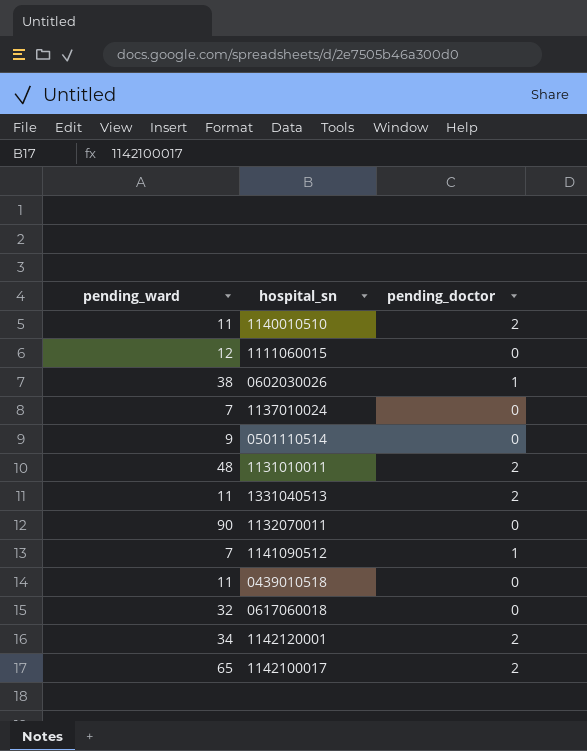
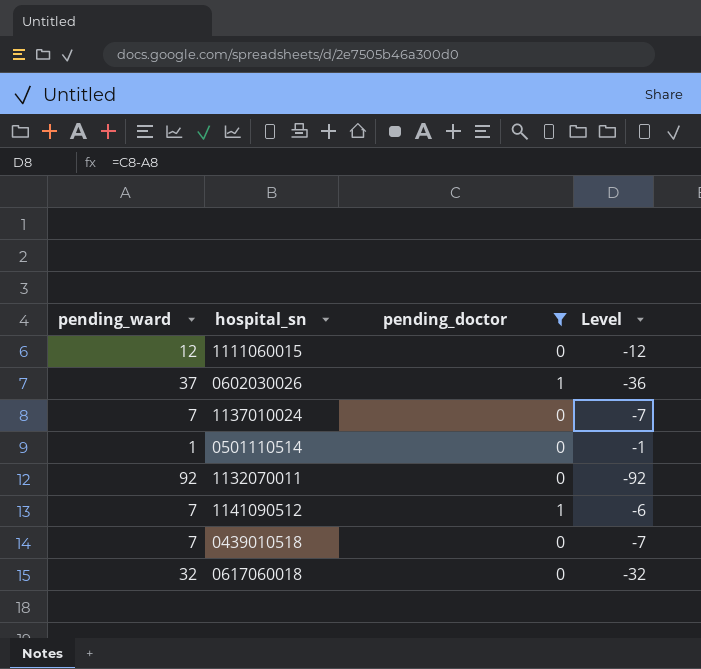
filter: none -> pending_doctor != 2
column Level | formula: none -> [pending_doctor] - [pending_ward]
0602030026 | pending_ward: 38 -> 37
0501110514 | pending_ward: 9 -> 1
1132070011 | pending_ward: 90 -> 92
0439010518 | pending_ward: 11 -> 7

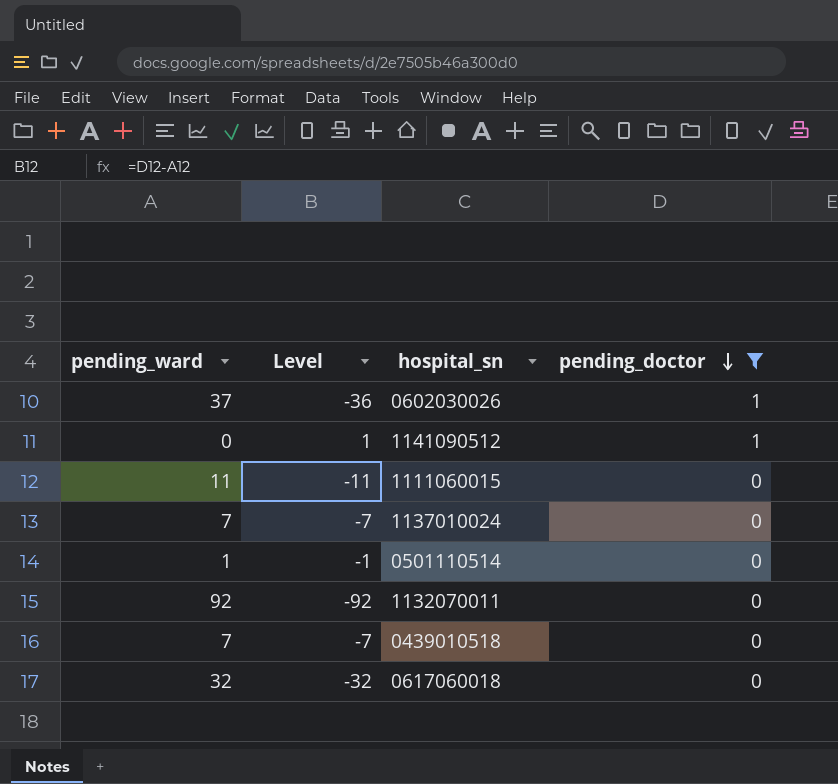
row order: none -> pending_doctor descending
column Level | position: 4 -> 2
1141090512 | pending_ward: 7 -> 0
1141090512 | Level: -6 -> 1
1111060015 | pending_ward: 12 -> 11
1111060015 | Level: -12 -> -11

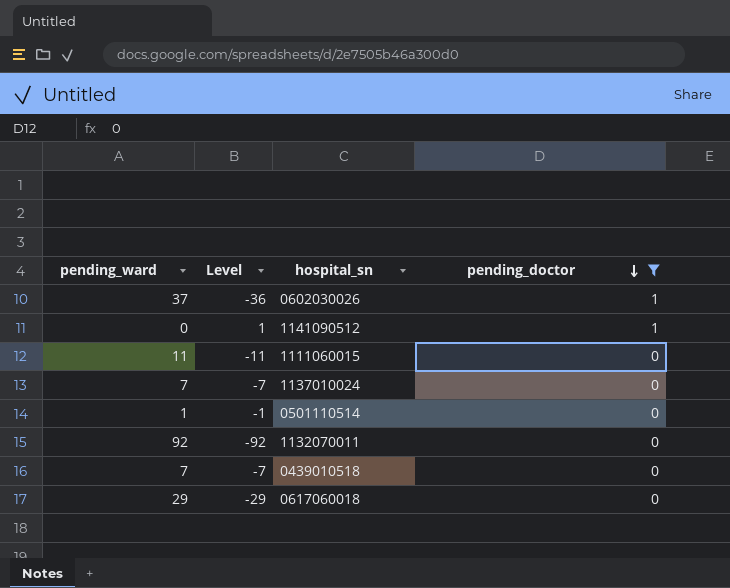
0617060018 | pending_ward: 32 -> 29
0617060018 | Level: -32 -> -29

